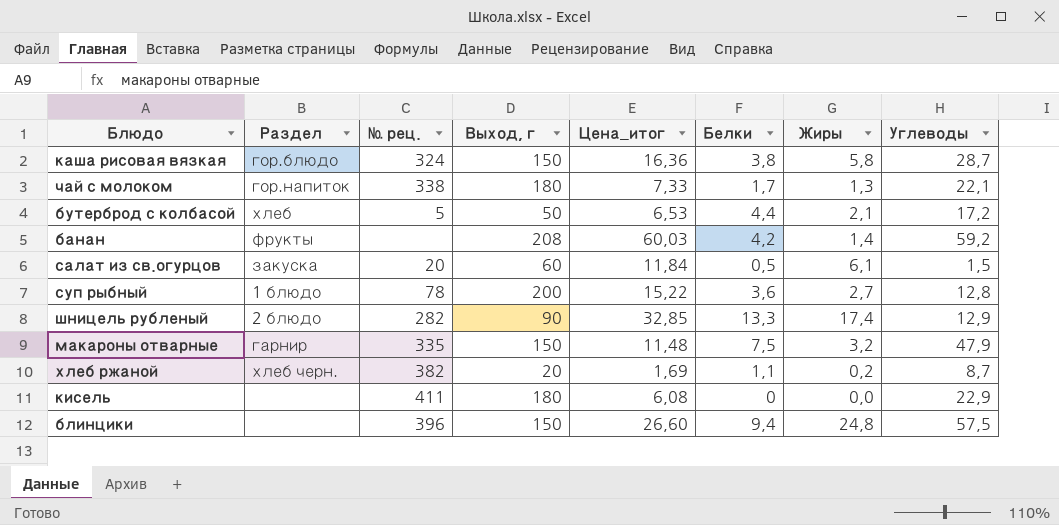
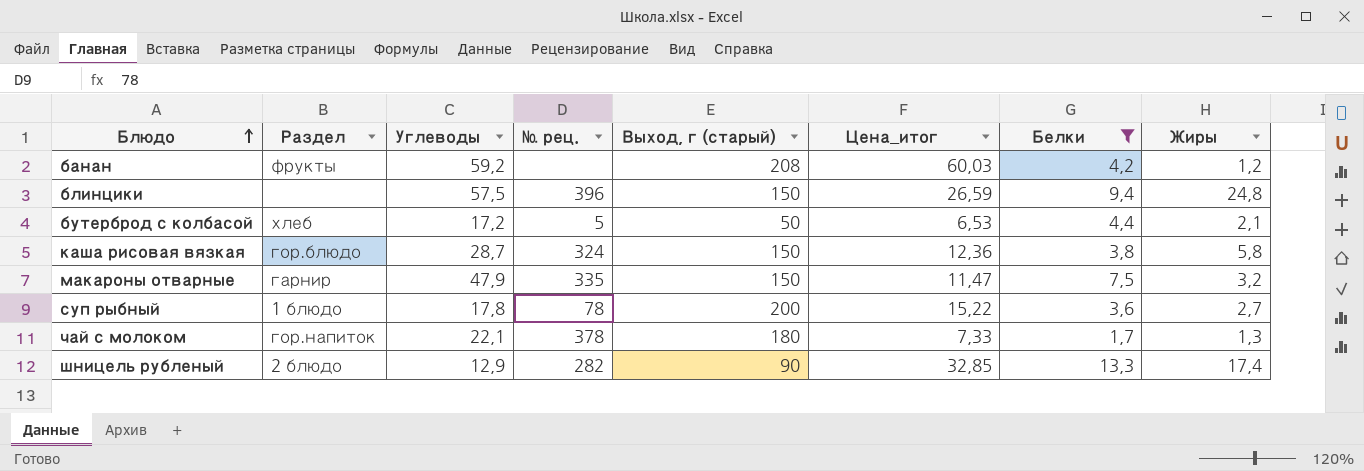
filter: none -> Белки >= 1,7
row order: none -> Блюдо ascending
column Углеводы | position: 8 -> 3
column name: Выход, г -> Выход, г (старый)
банан | Жиры: 1,4 -> 1,2
блинцики | Цена_итог: 26,60 -> 26,59
каша рисовая вязкая | Цена_итог: 16,36 -> 12,36
макароны отварные | Цена_итог: 11,48 -> 11,47
суп рыбный | Углеводы: 12,8 -> 17,8
чай с молоком | № рец.: 338 -> 378

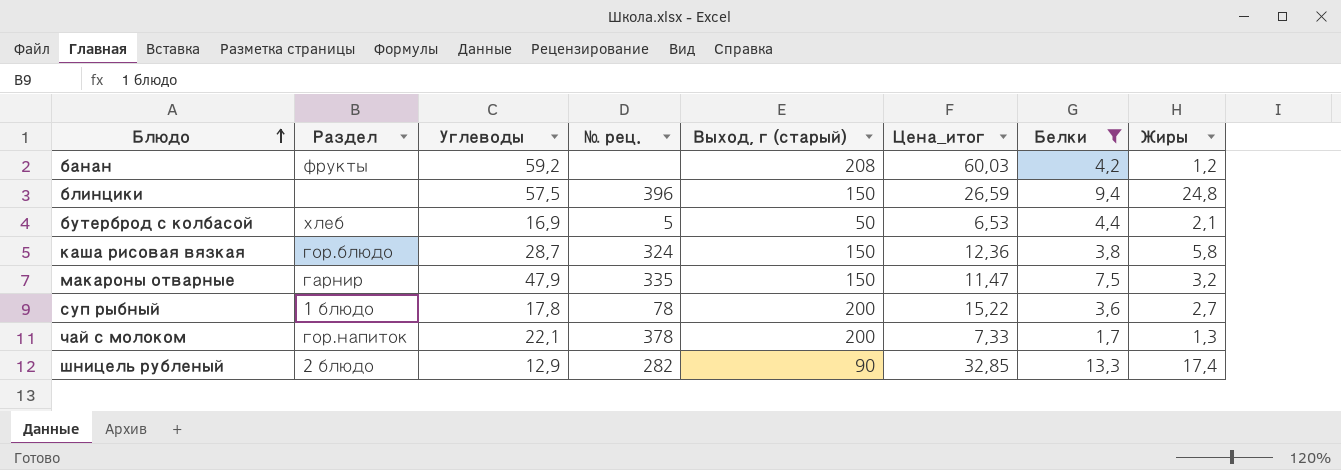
бутерброд с колбасой | Углеводы: 17,2 -> 16,9
чай с молоком | Выход, г (старый): 180 -> 200

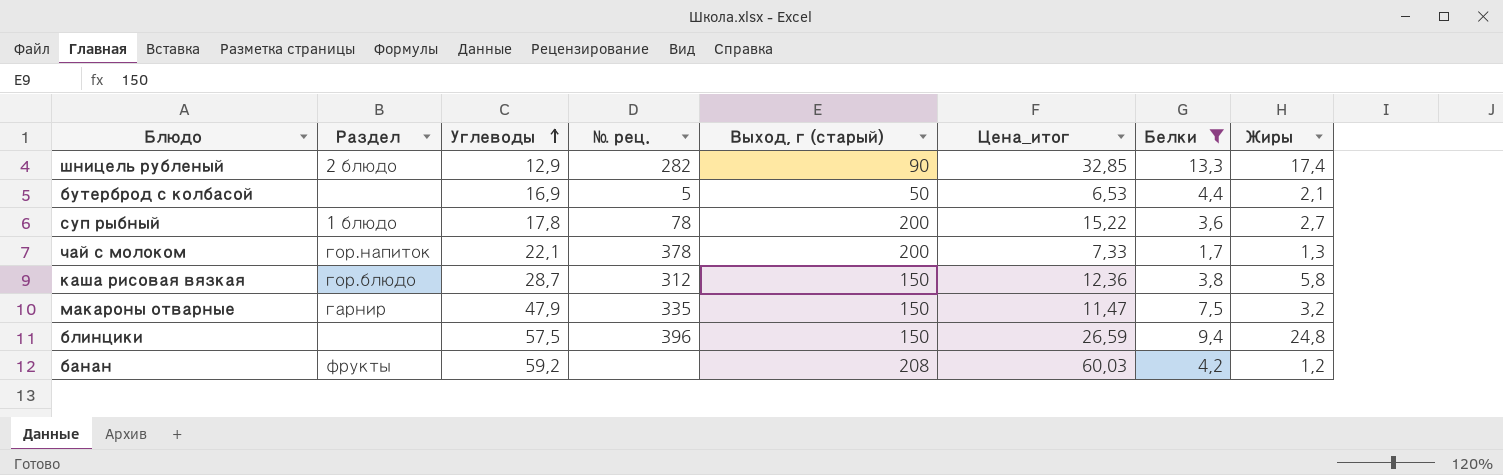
row order: Блюдо ascending -> Углеводы ascending
бутерброд с колбасой | Раздел: хлеб -> none
каша рисовая вязкая | № рец.: 324 -> 312

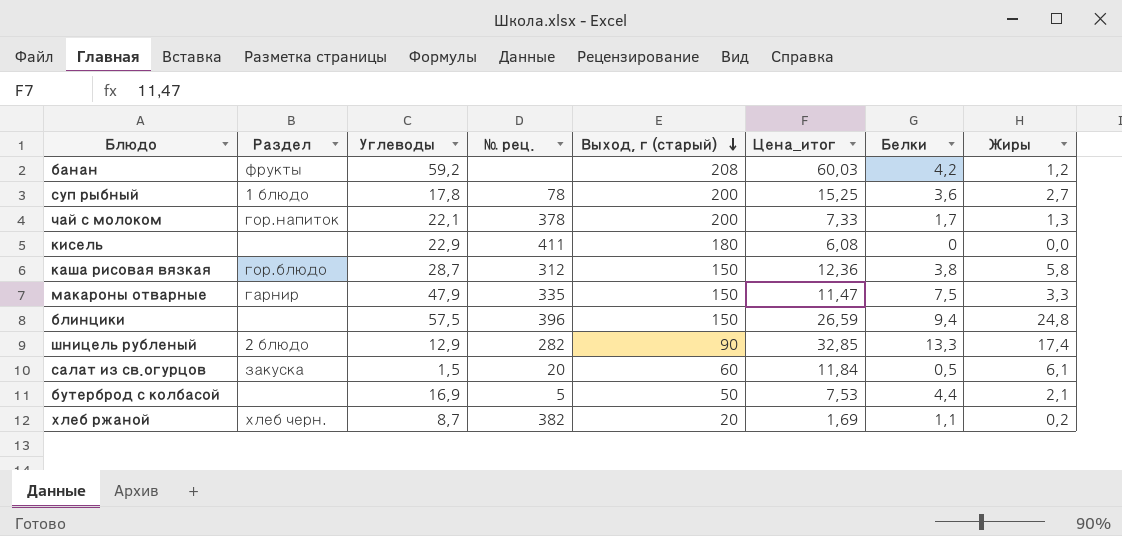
filter: Белки >= 1,7 -> none
row order: Углеводы ascending -> Выход, г (старый) descending
суп рыбный | Цена_итог: 15,22 -> 15,25
макароны отварные | Жиры: 3,2 -> 3,3
бутерброд с колбасой | Цена_итог: 6,53 -> 7,53

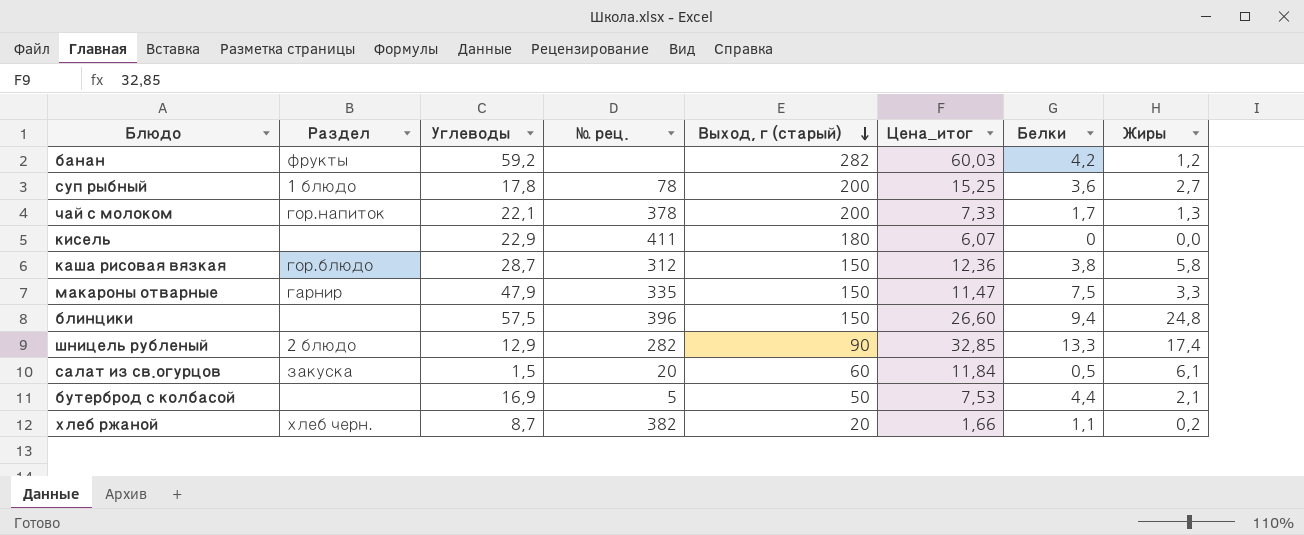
банан | Выход, г (старый): 208 -> 282
кисель | Цена_итог: 6,08 -> 6,07
блинцики | Цена_итог: 26,59 -> 26,60
хлеб ржаной | Цена_итог: 1,69 -> 1,66

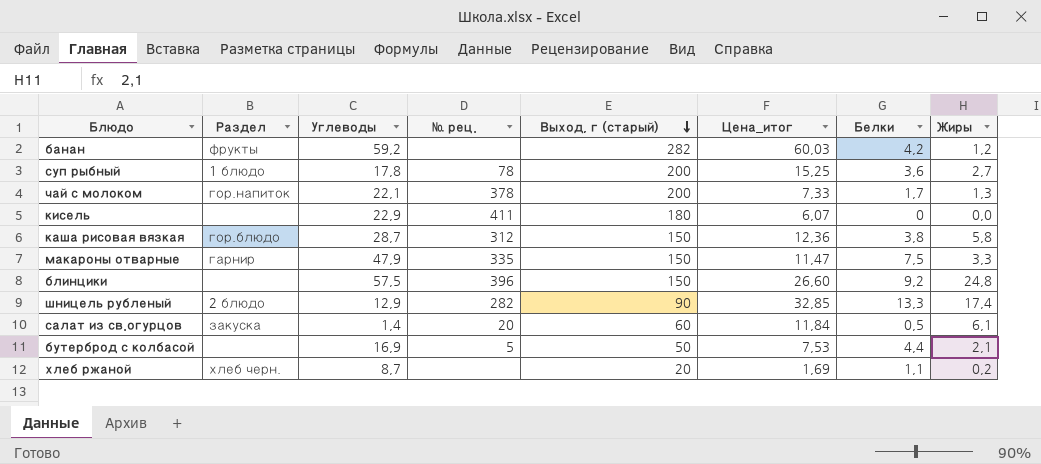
блинцики | Белки: 9,4 -> 9,2
салат из св.огурцов | Углеводы: 1,5 -> 1,4
хлеб ржаной | № рец.: 382 -> none
хлеб ржаной | Цена_итог: 1,66 -> 1,69

